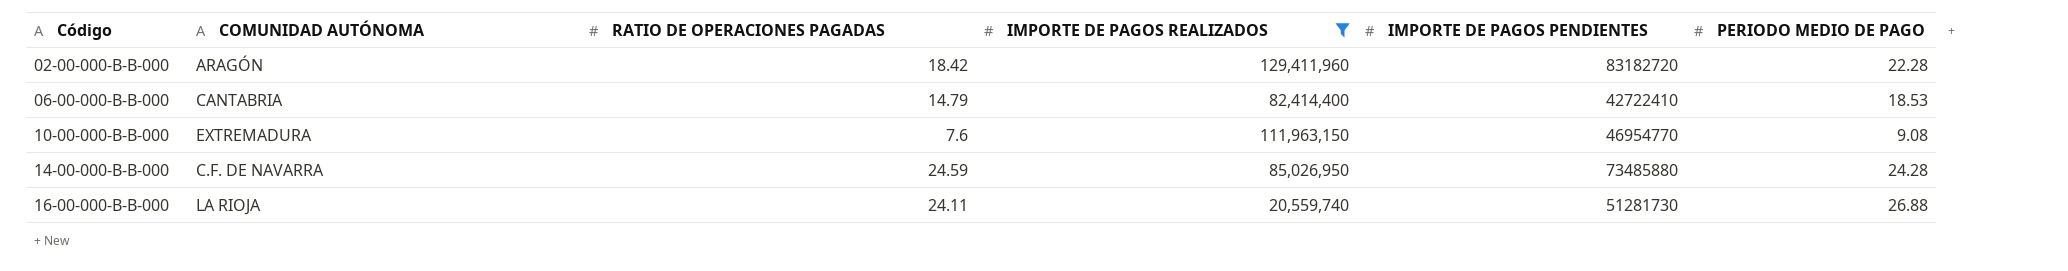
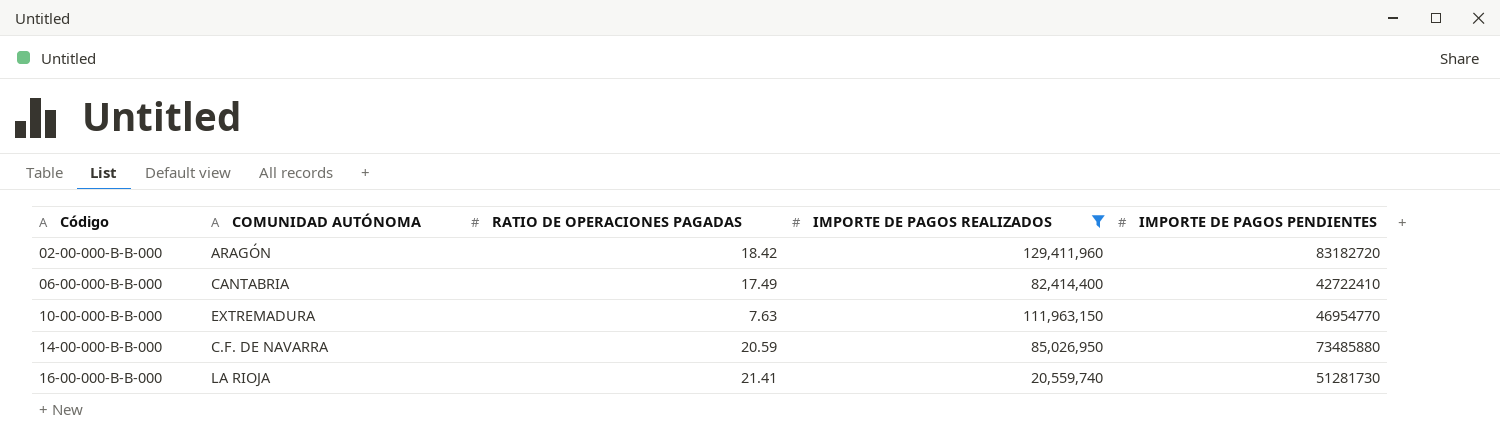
column PERIODO MEDIO DE PAGO | position: 6 -> none
06-00-000-B-B-000 | RATIO DE OPERACIONES PAGADAS: 14.79 -> 17.49
10-00-000-B-B-000 | RATIO DE OPERACIONES PAGADAS: 7.6 -> 7.63
14-00-000-B-B-000 | RATIO DE OPERACIONES PAGADAS: 24.59 -> 20.59
16-00-000-B-B-000 | RATIO DE OPERACIONES PAGADAS: 24.11 -> 21.41

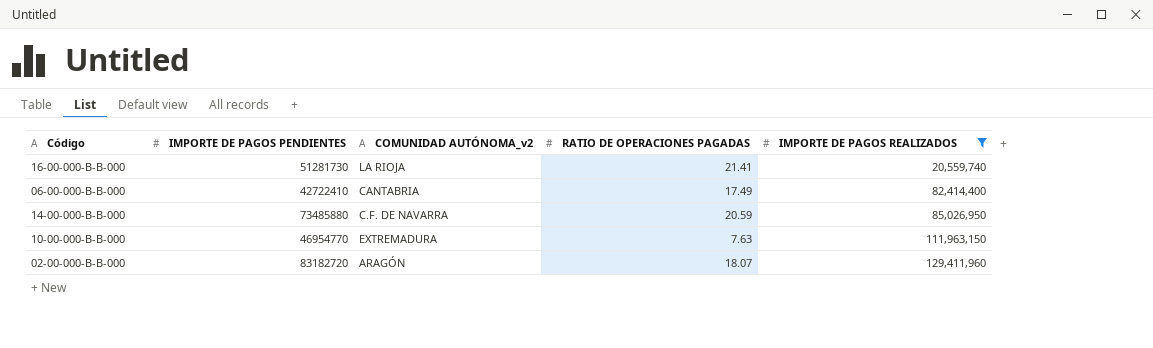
row order: Código ascending -> IMPORTE DE PAGOS REALIZADOS ascending
column IMPORTE DE PAGOS PENDIENTES | position: 5 -> 2
column name: COMUNIDAD AUTÓNOMA -> COMUNIDAD AUTÓNOMA_v2
02-00-000-B-B-000 | RATIO DE OPERACIONES PAGADAS: 18.42 -> 18.07

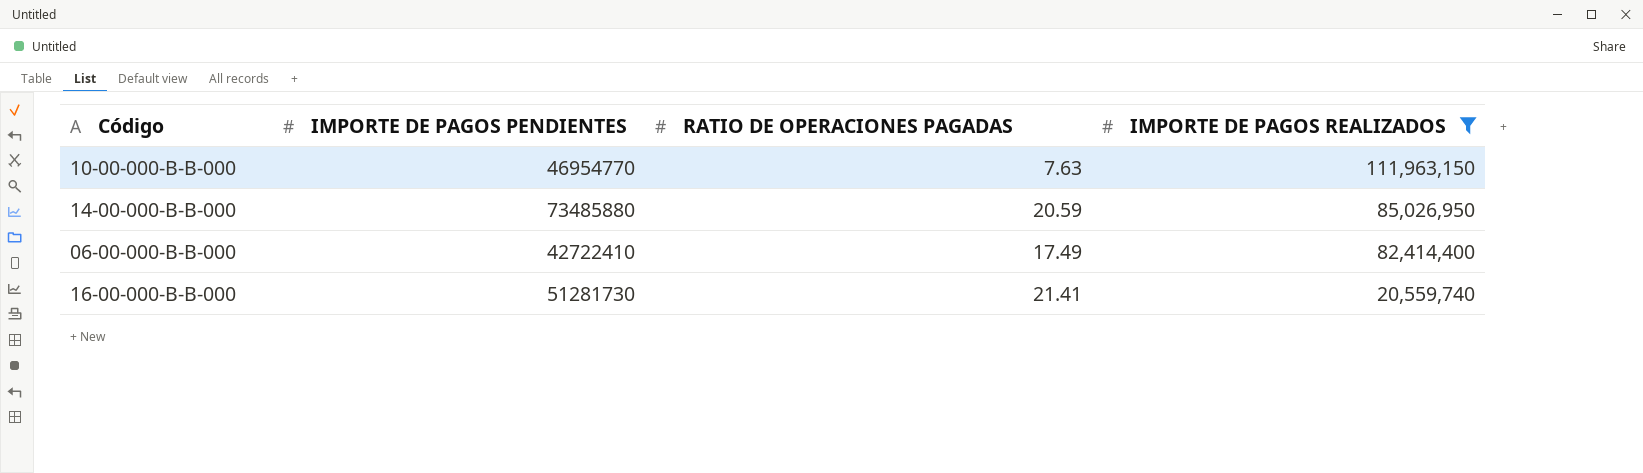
row order: IMPORTE DE PAGOS REALIZADOS ascending -> IMPORTE DE PAGOS REALIZADOS descending
column COMUNIDAD AUTÓNOMA_v2 | position: 3 -> none
row 02-00-000-B-B-000: 83182720 | ARAGÓN | 18.07 | 129,411,960 -> none

